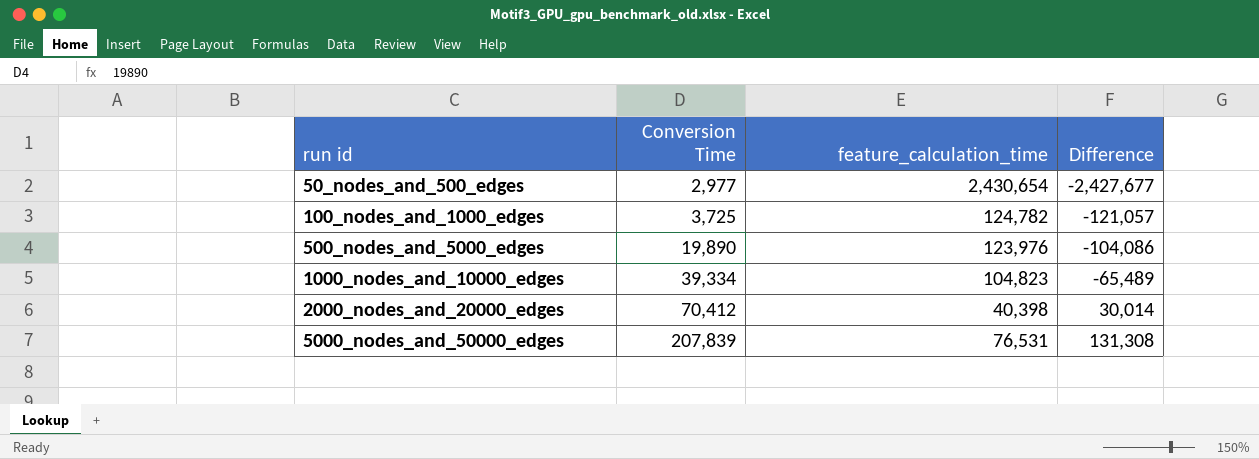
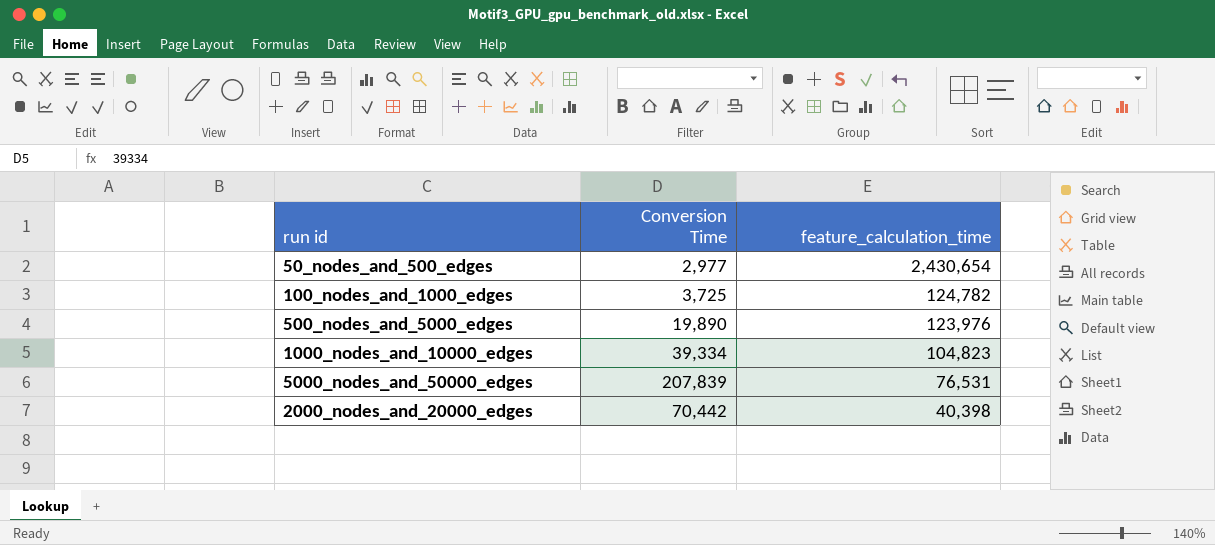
row order: run id ascending -> feature_calculation_time descending
column Difference | formula: [Conversion Time] - [feature_calculation_time] -> none
2000_nodes_and_20000_edges | Conversion Time: 70,412 -> 70,442

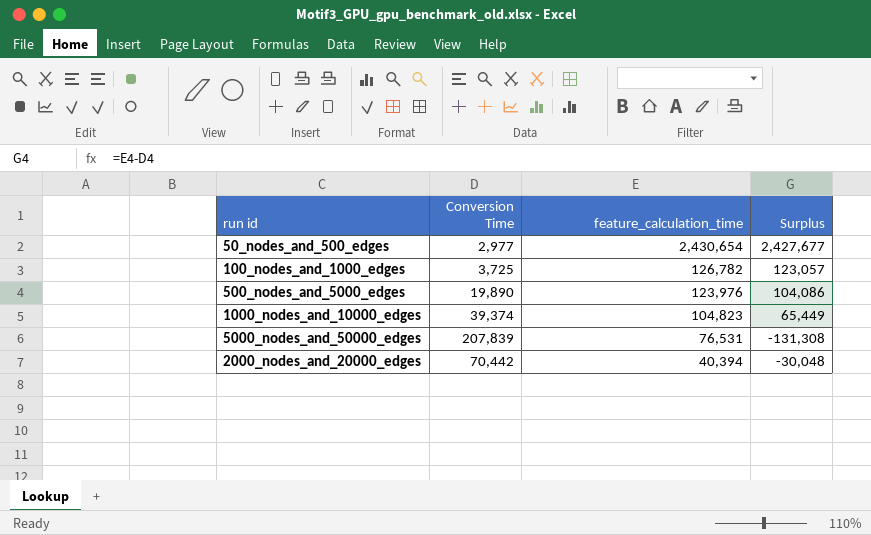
column Surplus | formula: none -> [feature_calculation_time] - [Conversion Time]
100_nodes_and_1000_edges | feature_calculation_time: 124,782 -> 126,782
1000_nodes_and_10000_edges | Conversion Time: 39,334 -> 39,374
2000_nodes_and_20000_edges | feature_calculation_time: 40,398 -> 40,394

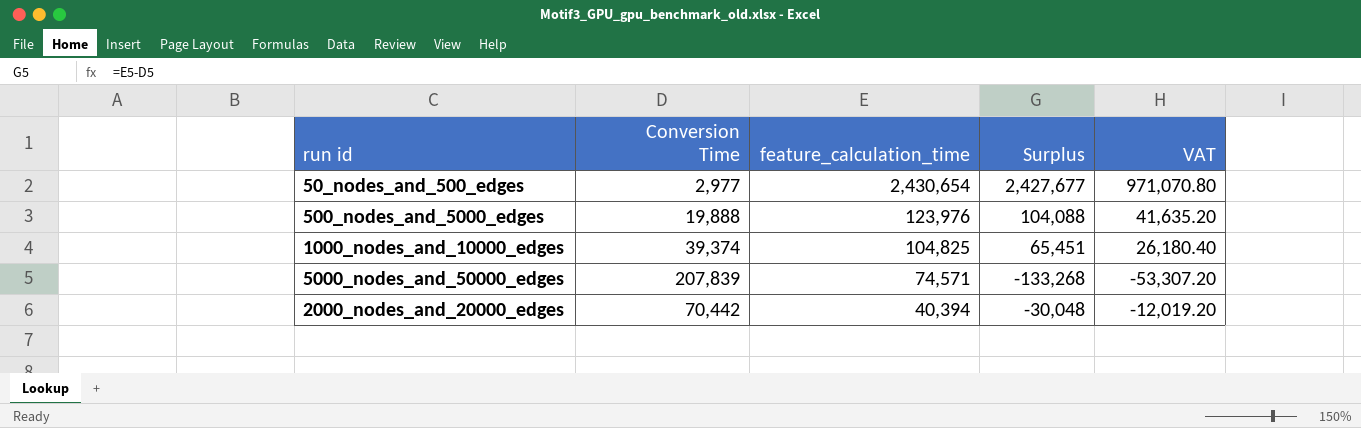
column VAT | formula: none -> [Surplus] * 0.4
row 100_nodes_and_1000_edges: 3,725 | 126,782 | 123,057 -> none
500_nodes_and_5000_edges | Conversion Time: 19,890 -> 19,888
500_nodes_and_5000_edges | Surplus: 104,086 -> 104,088
1000_nodes_and_10000_edges | feature_calculation_time: 104,823 -> 104,825
1000_nodes_and_10000_edges | Surplus: 65,449 -> 65,451
5000_nodes_and_50000_edges | feature_calculation_time: 76,531 -> 74,571
5000_nodes_and_50000_edges | Surplus: -131,308 -> -133,268

